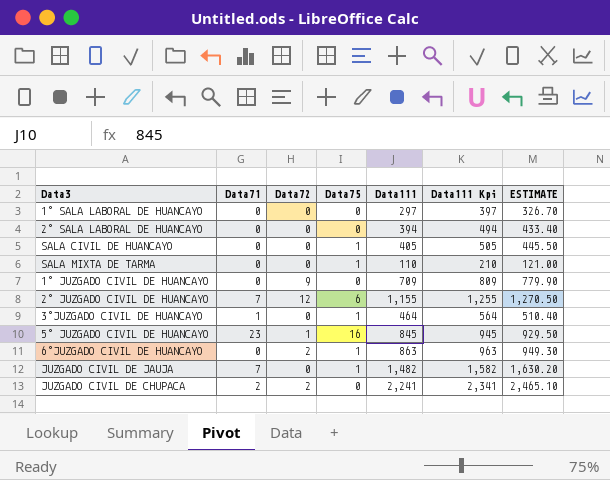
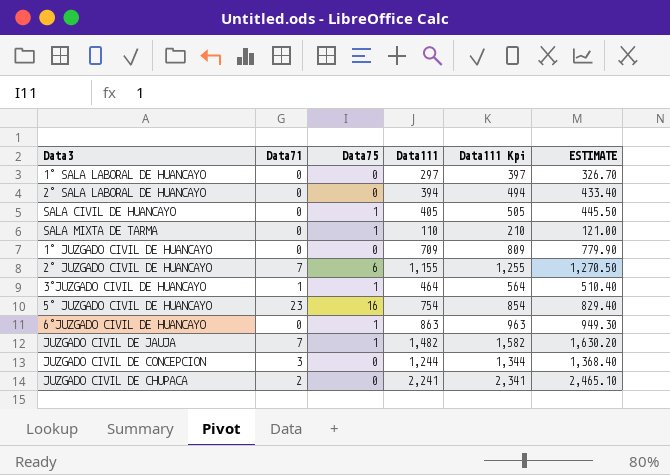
column Data72 | position: 3 -> none
5° JUZGADO CIVIL DE HUANCAYO | Data111: 845 -> 754
5° JUZGADO CIVIL DE HUANCAYO | Data111 Kpi: 945 -> 854
5° JUZGADO CIVIL DE HUANCAYO | ESTIMATE: 929.50 -> 829.40
row JUZGADO CIVIL DE CONCEPCION: none -> 3 | 0 | 1,244 | 1,344 | 1,368.40

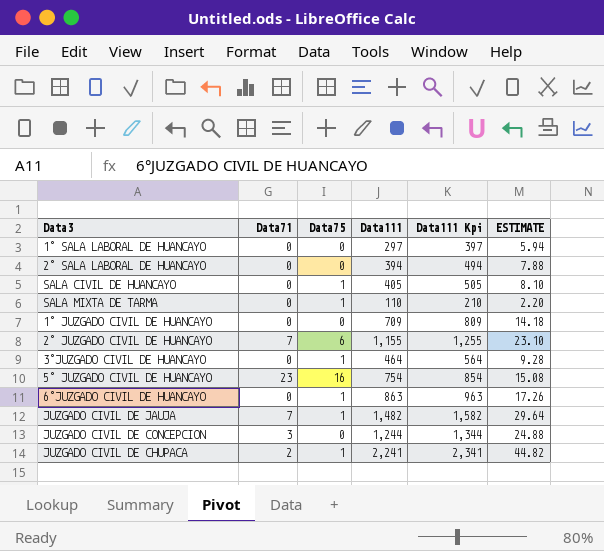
column ESTIMATE | formula: [Data111] * 1.1 -> [Data111] * 0.02
3°JUZGADO CIVIL DE HUANCAYO | Data71: 1 -> 0
JUZGADO CIVIL DE CHUPACA | Data75: 0 -> 1

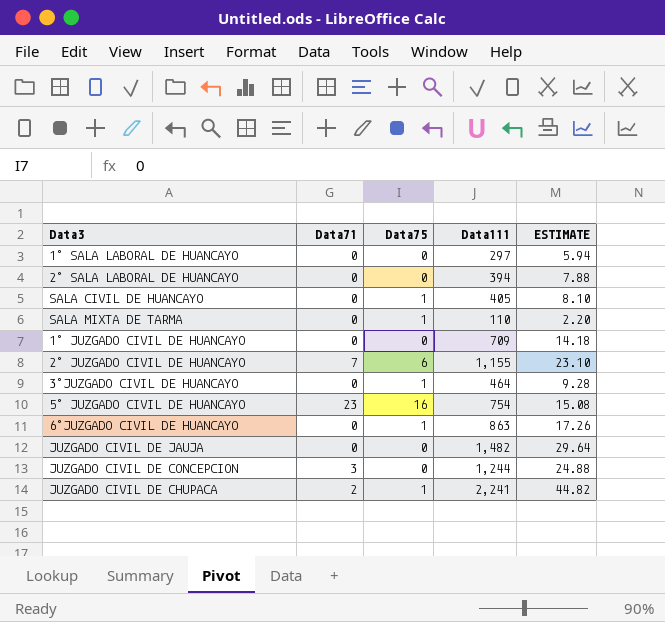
column Data111 Kpi | formula: [Data111] + 100 -> none
JUZGADO CIVIL DE JAUJA | Data71: 7 -> 0
JUZGADO CIVIL DE JAUJA | Data75: 1 -> 0

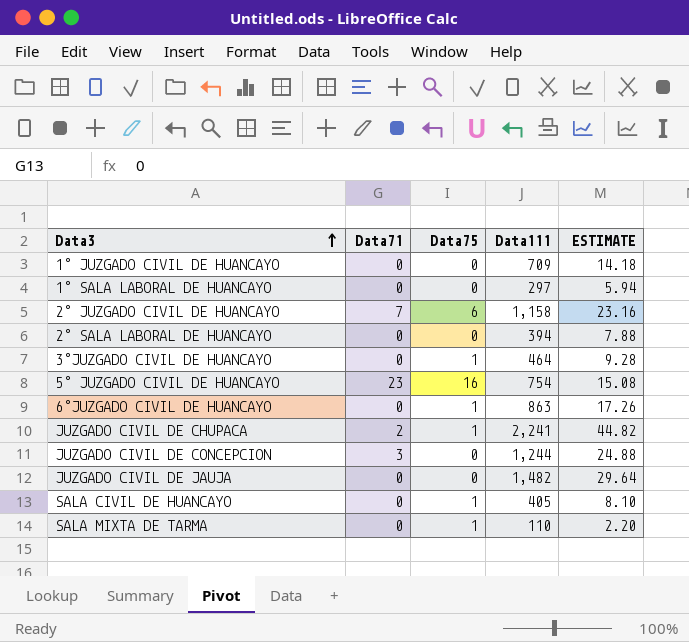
row order: none -> Data3 ascending
2° JUZGADO CIVIL DE HUANCAYO | Data111: 1,155 -> 1,158
2° JUZGADO CIVIL DE HUANCAYO | ESTIMATE: 23.10 -> 23.16

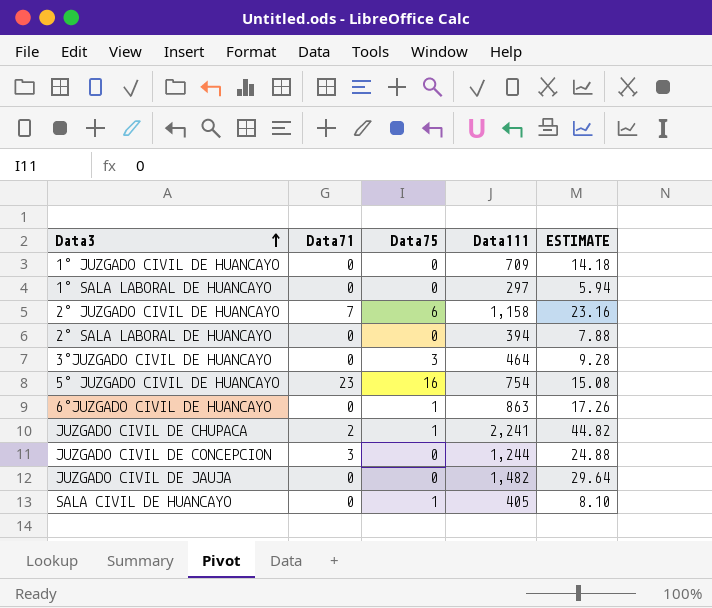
row SALA MIXTA DE TARMA: 0 | 1 | 110 | 2.20 -> none
3°JUZGADO CIVIL DE HUANCAYO | Data75: 1 -> 3

